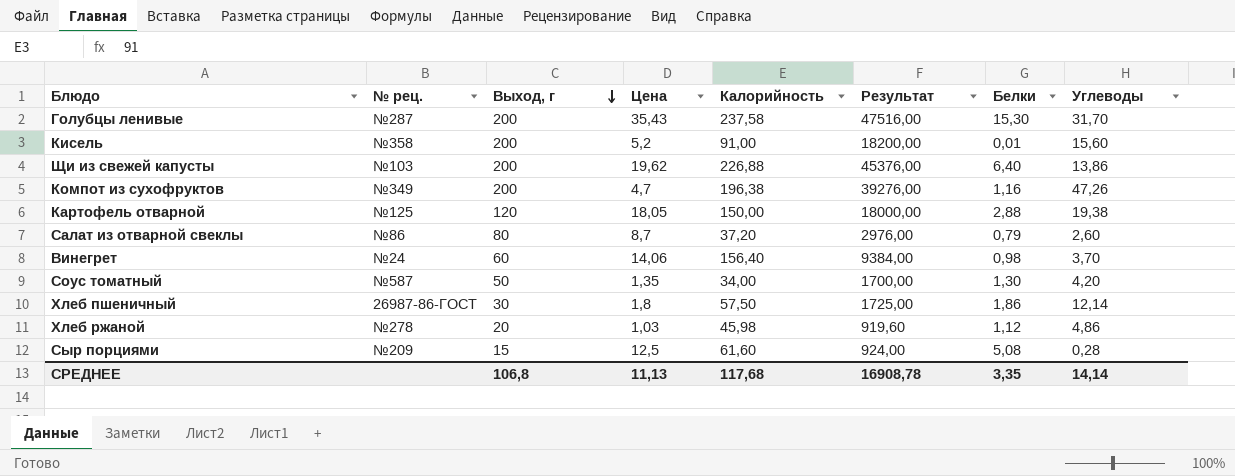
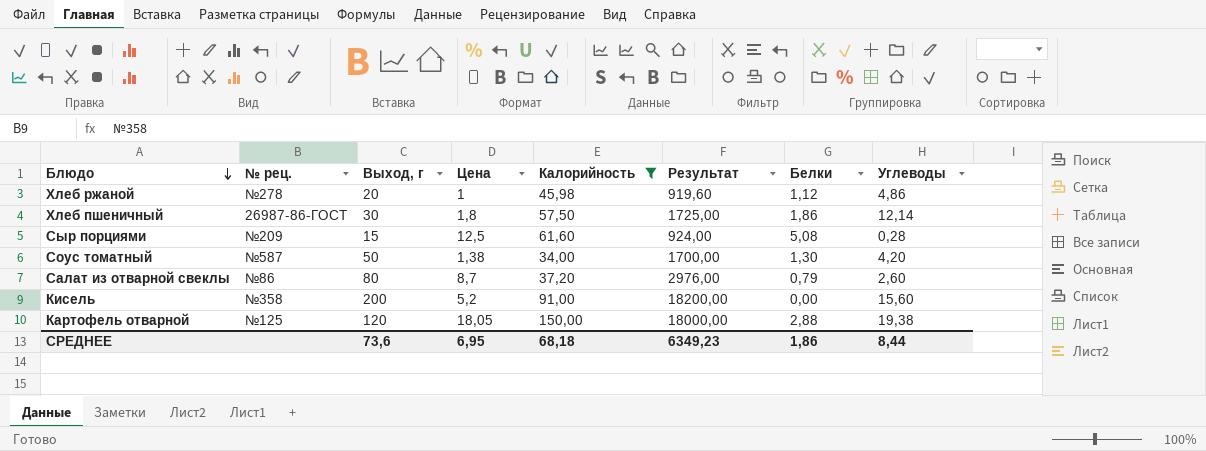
filter: none -> Калорийность <= 150,00
row order: Выход, г descending -> Блюдо descending
Хлеб ржаной | Цена: 1,03 -> 1
Соус томатный | Цена: 1,35 -> 1,38
Кисель | Белки: 0,01 -> 0,00
СРЕДНЕЕ | Выход, г: 106,8 -> 73,6
СРЕДНЕЕ | Цена: 11,13 -> 6,95
СРЕДНЕЕ | Калорийность: 117,68 -> 68,18
СРЕДНЕЕ | Результат: 16908,78 -> 6349,23
СРЕДНЕЕ | Белки: 3,35 -> 1,86
СРЕДНЕЕ | Углеводы: 14,14 -> 8,44

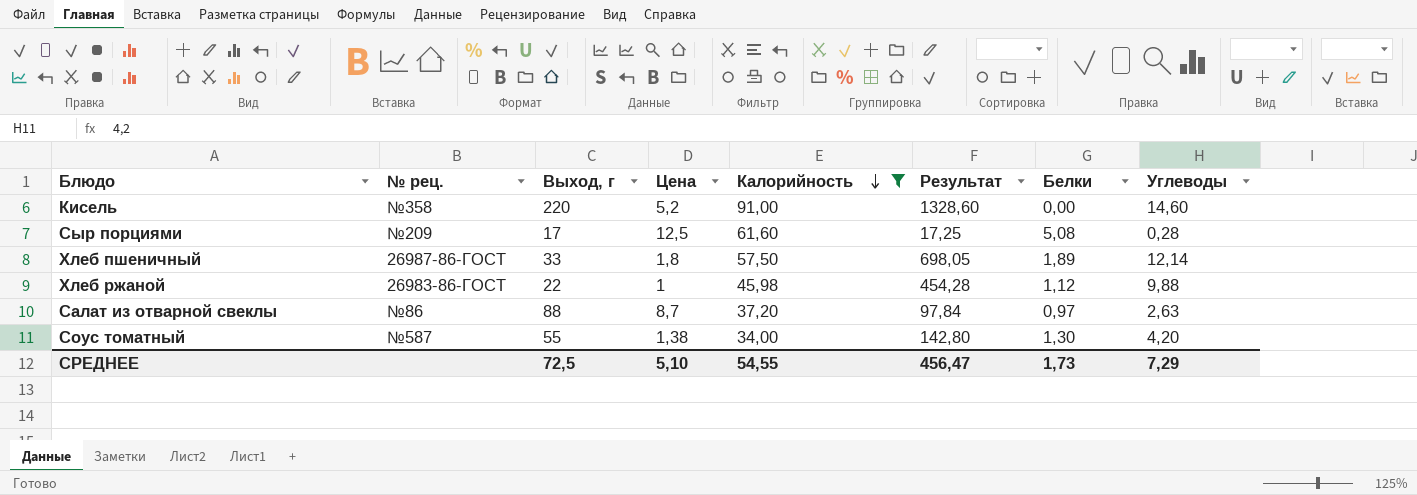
row order: Блюдо descending -> Калорийность descending
column Результат | formula: [Выход, г] * [Калорийность] -> [Калорийность] * [Углеводы]
row Картофель отварной: №125 | 120 | 18,05 | 150,00 | 18000,00 | 2,88 | 19,38 -> none
Кисель | Выход, г: 200 -> 220
Кисель | Углеводы: 15,60 -> 14,60
Сыр порциями | Выход, г: 15 -> 17
Хлеб пшеничный | Выход, г: 30 -> 33
Хлеб пшеничный | Белки: 1,86 -> 1,89
Хлеб ржаной | № рец.: №278 -> 26983-86-ГОСТ
Хлеб ржаной | Выход, г: 20 -> 22
Хлеб ржаной | Углеводы: 4,86 -> 9,88
Салат из отварной свеклы | Выход, г: 80 -> 88
Салат из отварной свеклы | Белки: 0,79 -> 0,97
Салат из отварной свеклы | Углеводы: 2,60 -> 2,63
Соус томатный | Выход, г: 50 -> 55
СРЕДНЕЕ | Выход, г: 73,6 -> 72,5
СРЕДНЕЕ | Цена: 6,95 -> 5,10
СРЕДНЕЕ | Калорийность: 68,18 -> 54,55
СРЕДНЕЕ | Результат: 6349,23 -> 456,47
СРЕДНЕЕ | Белки: 1,86 -> 1,73
СРЕДНЕЕ | Углеводы: 8,44 -> 7,29

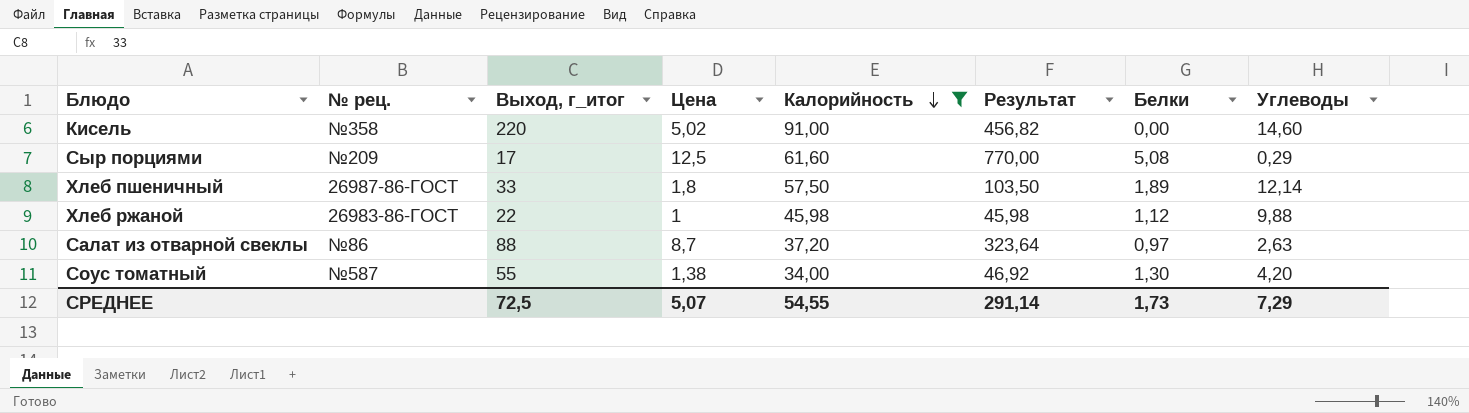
column name: Выход, г -> Выход, г_итог
column Результат | formula: [Калорийность] * [Углеводы] -> [Цена] * [Калорийность]
Кисель | Цена: 5,2 -> 5,02
Сыр порциями | Углеводы: 0,28 -> 0,29
СРЕДНЕЕ | Цена: 5,10 -> 5,07
СРЕДНЕЕ | Результат: 456,47 -> 291,14

